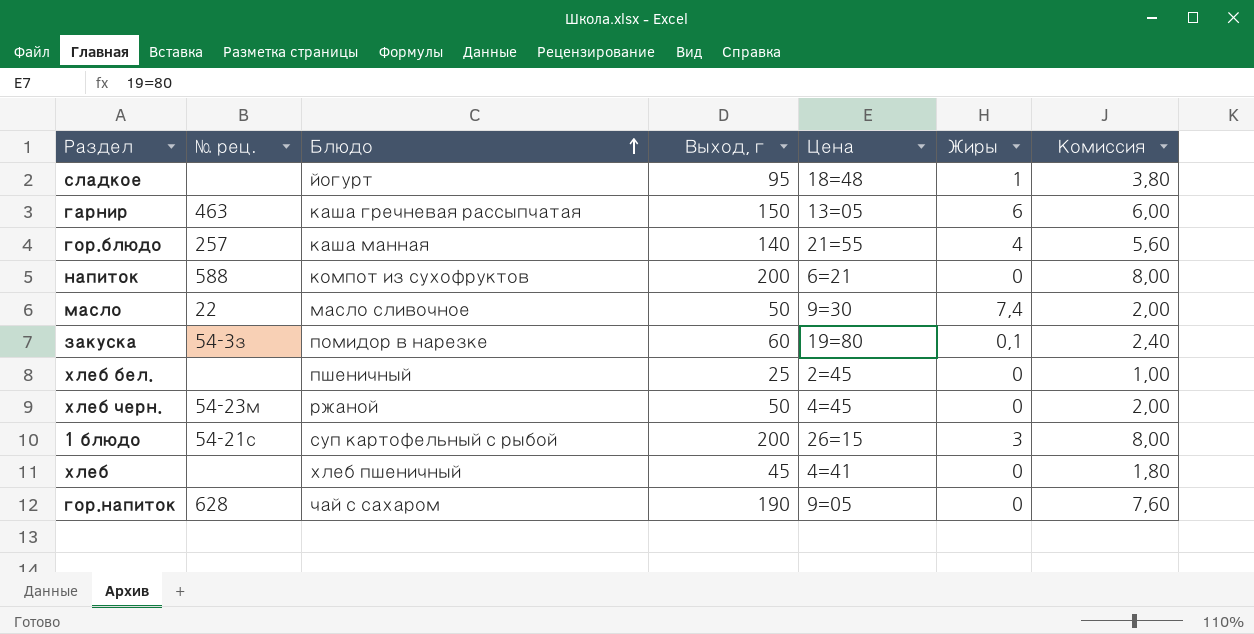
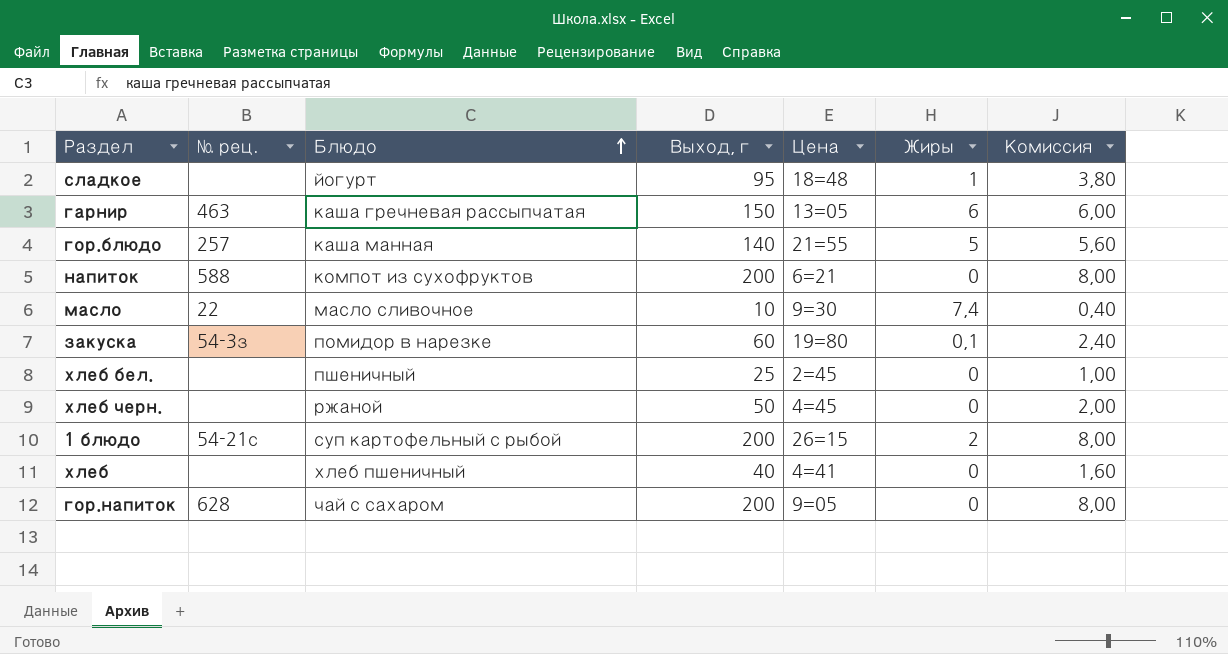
гор.блюдо | Жиры: 4 -> 5
масло | Выход, г: 50 -> 10
масло | Комиссия: 2,00 -> 0,40
хлеб черн. | № рец.: 54-23м -> none
1 блюдо | Жиры: 3 -> 2
хлеб | Выход, г: 45 -> 40
хлеб | Комиссия: 1,80 -> 1,60
гор.напиток | Выход, г: 190 -> 200
гор.напиток | Комиссия: 7,60 -> 8,00

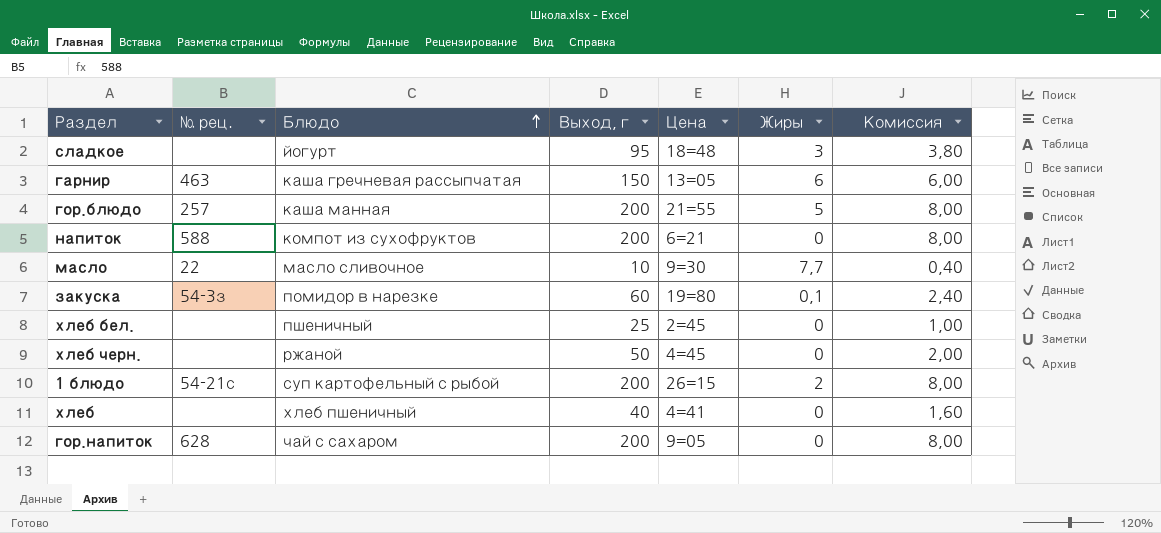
сладкое | Жиры: 1 -> 3
гор.блюдо | Выход, г: 140 -> 200
гор.блюдо | Комиссия: 5,60 -> 8,00
масло | Жиры: 7,4 -> 7,7

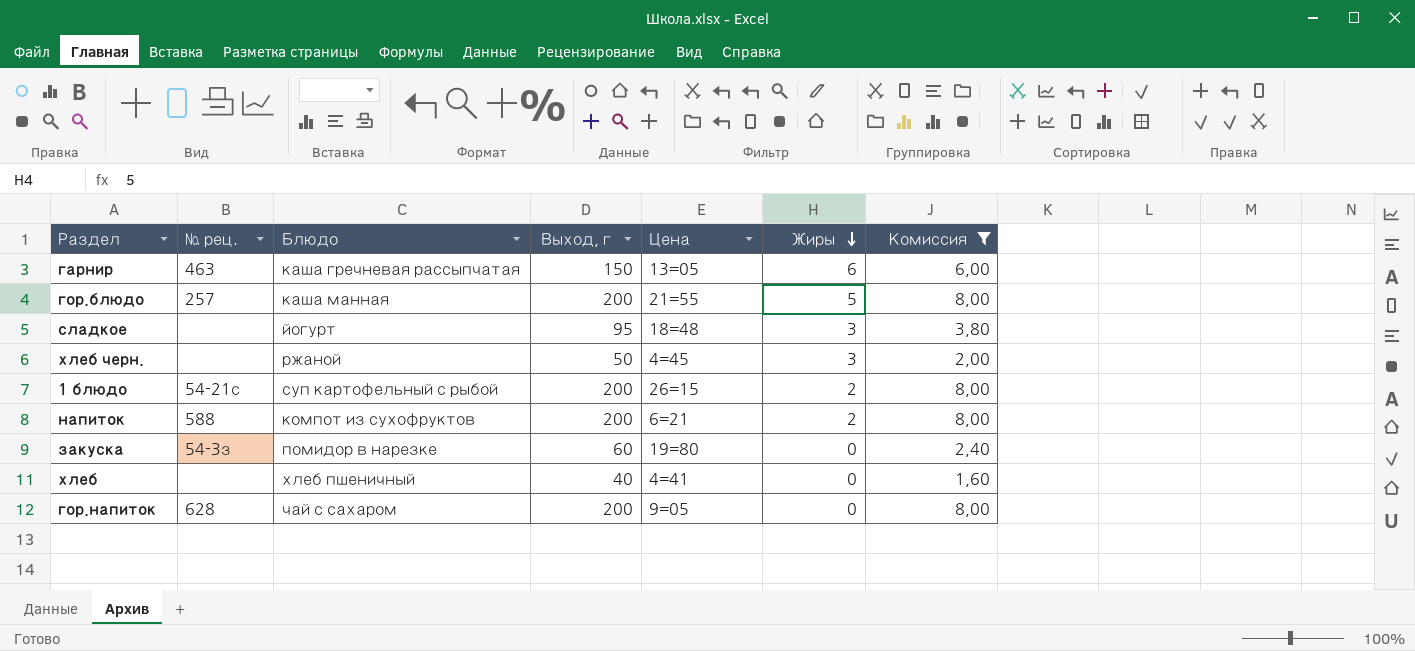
filter: none -> Комиссия >= 1,60
row order: Блюдо ascending -> Жиры descending
хлеб черн. | Жиры: 0 -> 3
напиток | Жиры: 0 -> 2
закуска | Жиры: 0,1 -> 0

